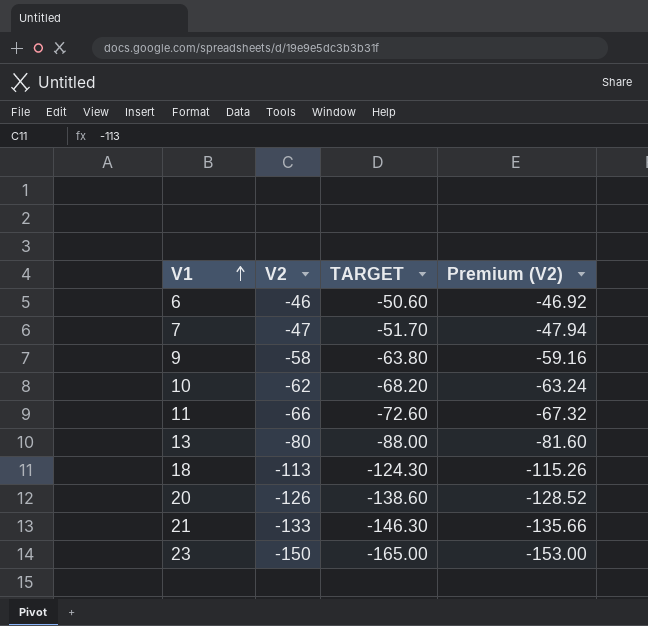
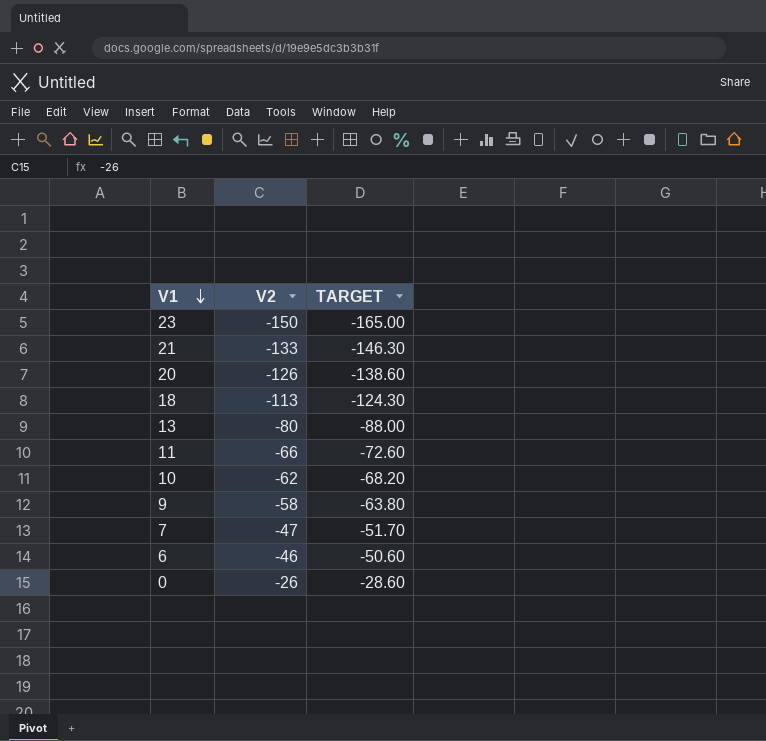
row order: V1 ascending -> V1 descending
column Premium (V2) | formula: [V2] * 1.02 -> none
row 0: none -> -26 | -28.60

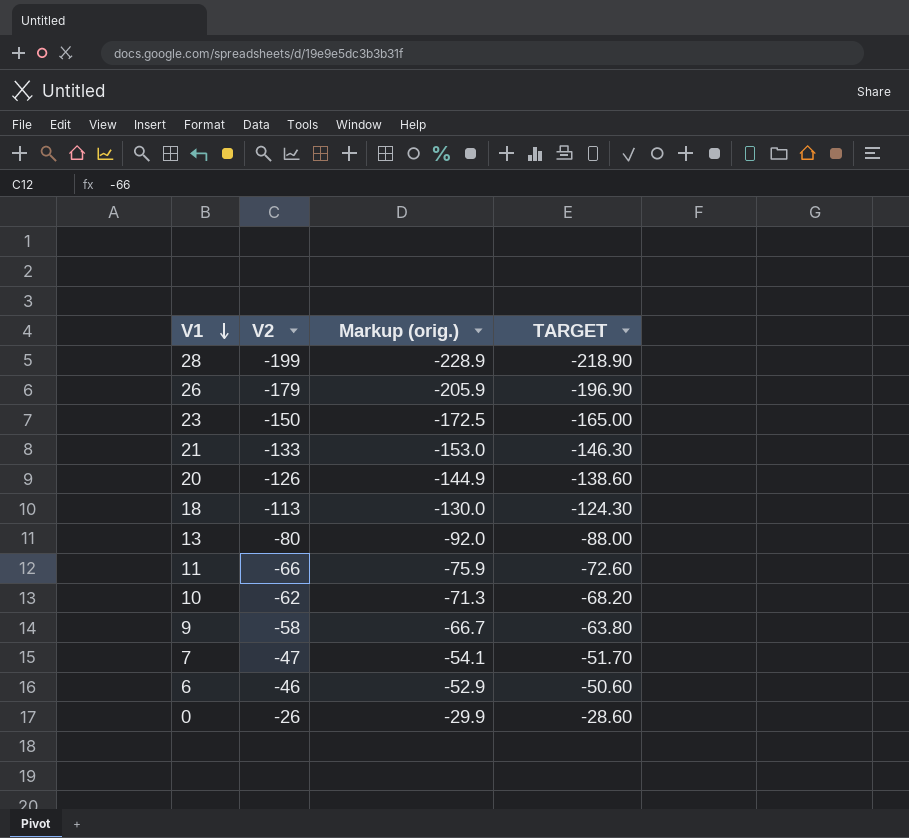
column Markup (orig.) | formula: none -> [V2] * 1.15
row 28: none -> -199 | -228.9 | -218.90
row 26: none -> -179 | -205.9 | -196.90

